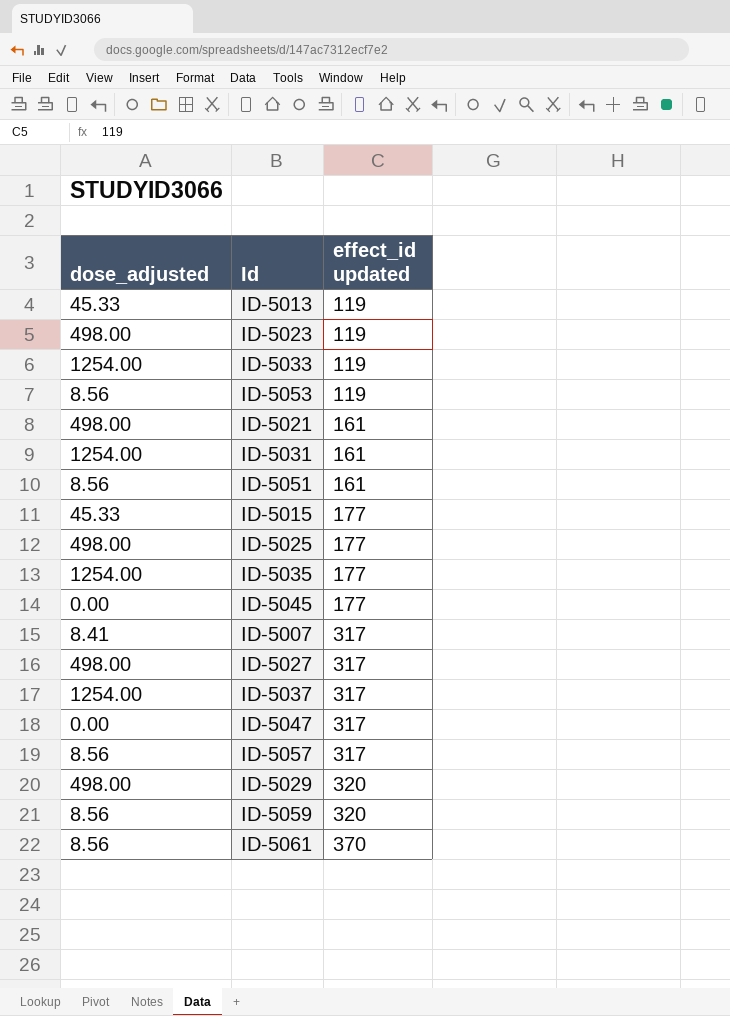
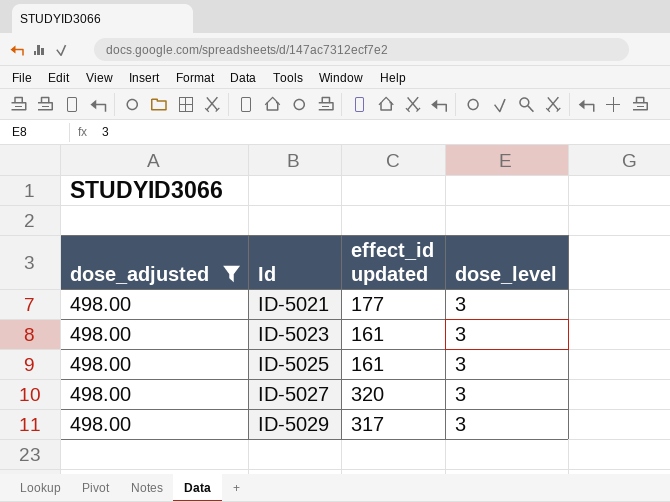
filter: none -> dose_adjusted = 498.00
row order: effect_id updated ascending -> Id ascending
column dose_level | position: none -> 4
ID-5021 | effect_id updated: 161 -> 177
ID-5023 | effect_id updated: 119 -> 161
ID-5025 | effect_id updated: 177 -> 161
ID-5027 | effect_id updated: 317 -> 320
ID-5029 | effect_id updated: 320 -> 317

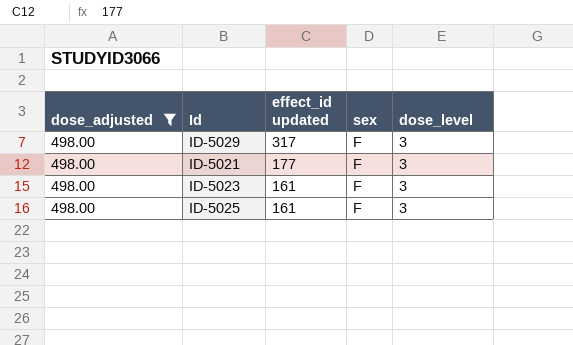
row order: Id ascending -> effect_id updated descending
column sex | position: none -> 4
row ID-5027: 498.00 | 320 | 3 -> none

